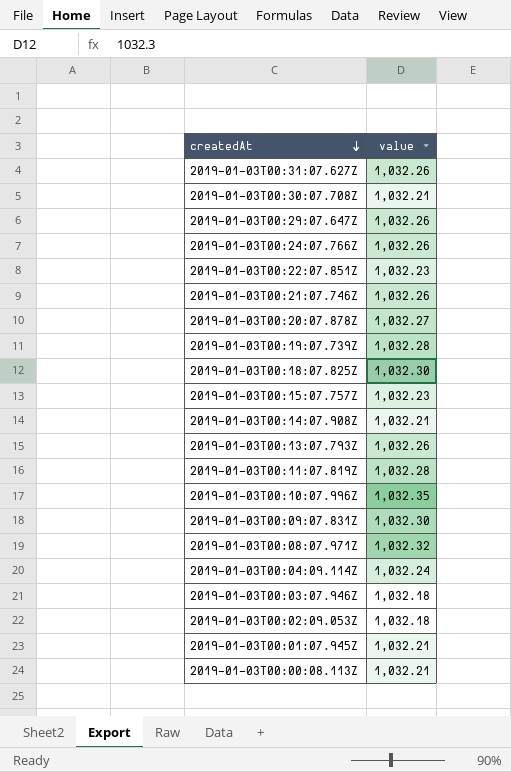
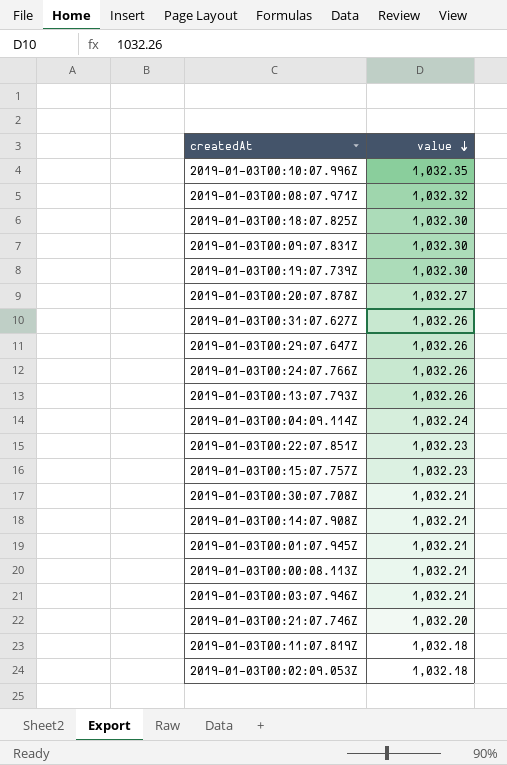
row order: createdAt descending -> value descending
2019-01-03T00:19:07.739Z | value: 1,032.28 -> 1,032.30
2019-01-03T00:03:07.946Z | value: 1,032.18 -> 1,032.21
2019-01-03T00:21:07.746Z | value: 1,032.26 -> 1,032.20
2019-01-03T00:11:07.819Z | value: 1,032.28 -> 1,032.18

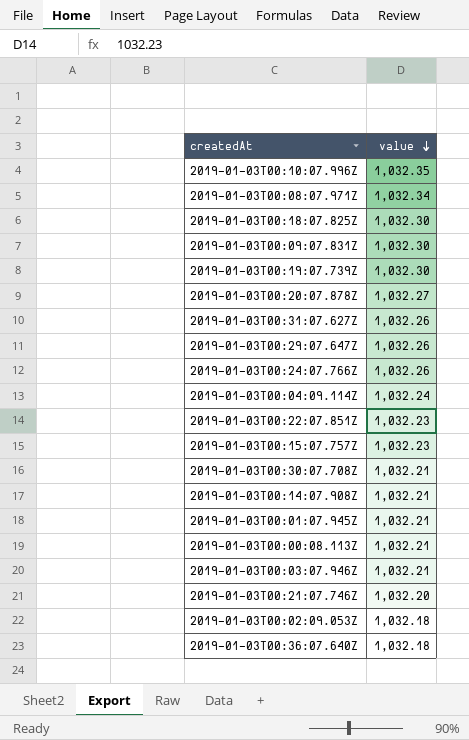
row 2019-01-03T00:13:07.793Z: 1,032.26 -> none
row 2019-01-03T00:11:07.819Z: 1,032.18 -> none
2019-01-03T00:08:07.971Z | value: 1,032.32 -> 1,032.34
row 2019-01-03T00:36:07.640Z: none -> 1,032.18

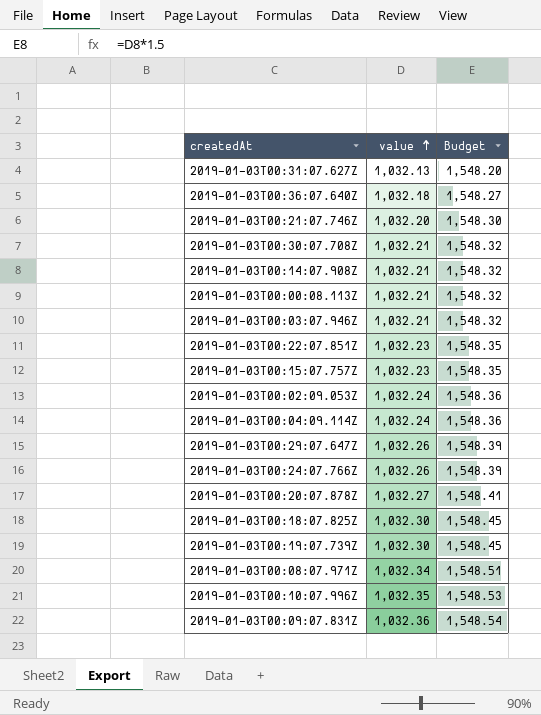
row order: value descending -> value ascending
column Budget | formula: none -> [value] * 1.5
row 2019-01-03T00:01:07.945Z: 1,032.21 -> none
2019-01-03T00:31:07.627Z | value: 1,032.26 -> 1,032.13
2019-01-03T00:02:09.053Z | value: 1,032.18 -> 1,032.24
2019-01-03T00:09:07.831Z | value: 1,032.30 -> 1,032.36

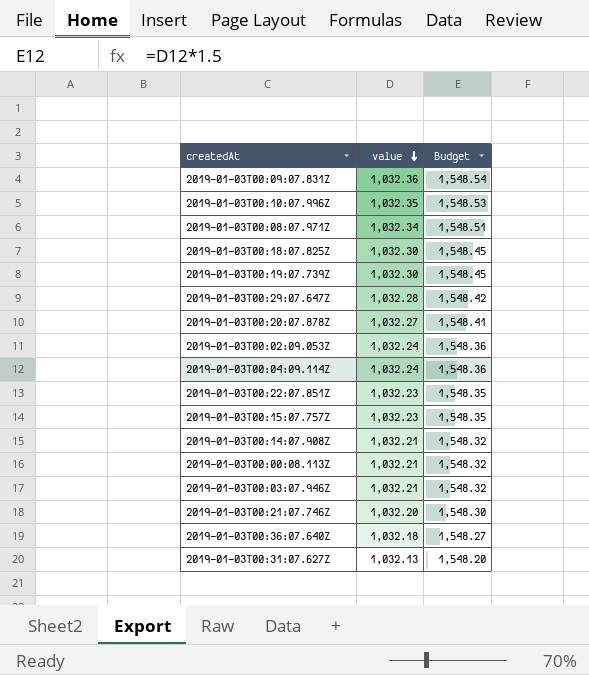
row order: value ascending -> value descending
row 2019-01-03T00:30:07.708Z: 1,032.21 | 1,548.32 -> none
row 2019-01-03T00:24:07.766Z: 1,032.26 | 1,548.39 -> none
2019-01-03T00:29:07.647Z | value: 1,032.26 -> 1,032.28
2019-01-03T00:29:07.647Z | Budget: 1,548.39 -> 1,548.42

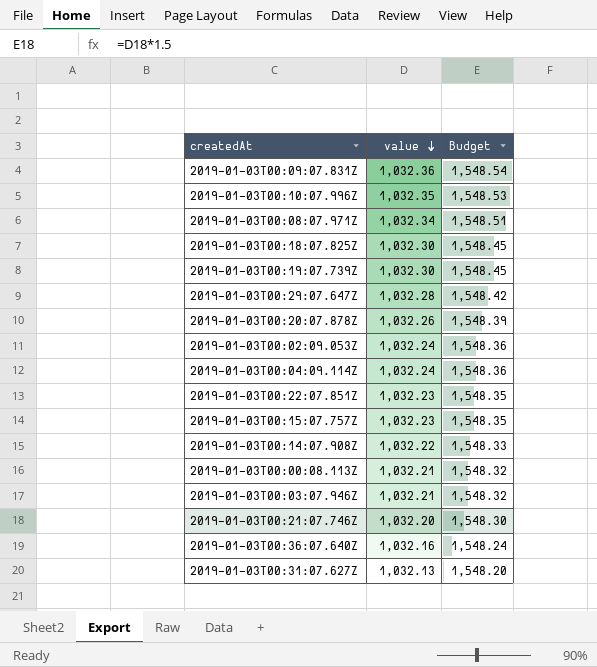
2019-01-03T00:20:07.878Z | value: 1,032.27 -> 1,032.26
2019-01-03T00:20:07.878Z | Budget: 1,548.41 -> 1,548.39
2019-01-03T00:14:07.908Z | value: 1,032.21 -> 1,032.22
2019-01-03T00:14:07.908Z | Budget: 1,548.32 -> 1,548.33
2019-01-03T00:36:07.640Z | value: 1,032.18 -> 1,032.16
2019-01-03T00:36:07.640Z | Budget: 1,548.27 -> 1,548.24

